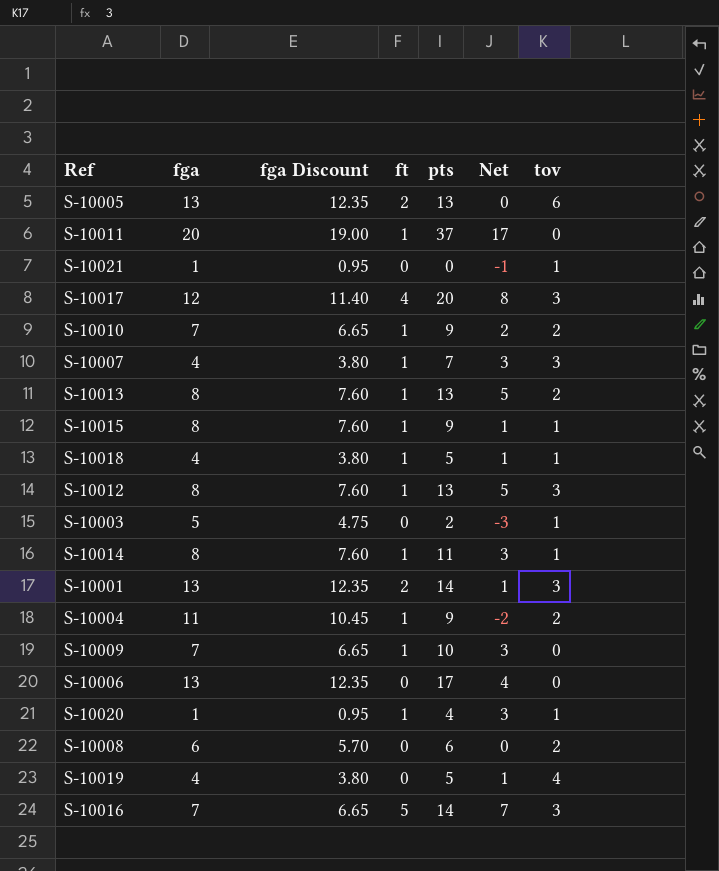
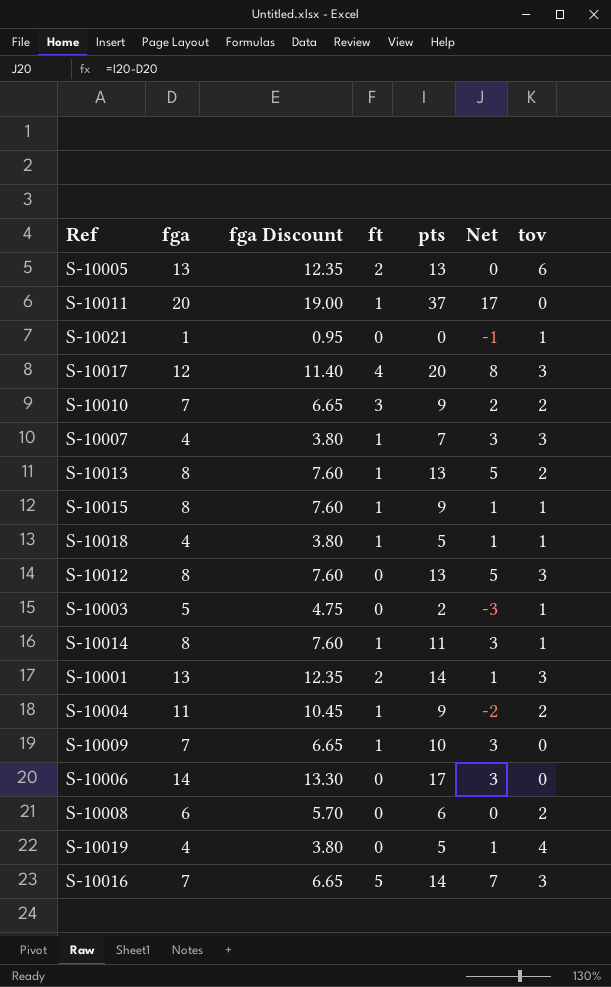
row S-10020: 1 | 0.95 | 1 | 4 | 3 | 1 -> none
S-10010 | ft: 1 -> 3
S-10012 | ft: 1 -> 0
S-10006 | fga: 13 -> 14
S-10006 | fga Discount: 12.35 -> 13.30
S-10006 | Net: 4 -> 3

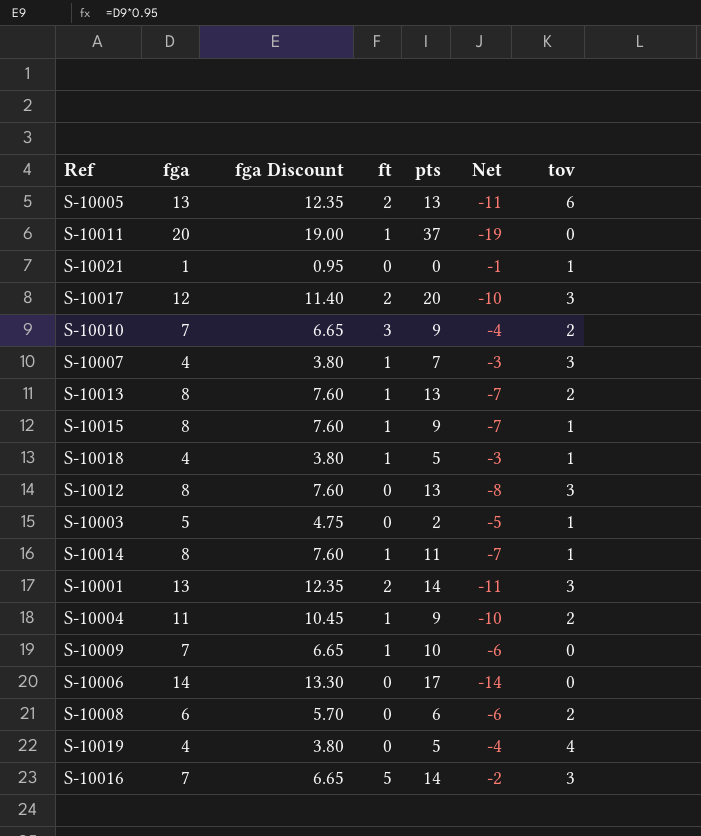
column Net | formula: [pts] - [fga] -> [ft] - [fga]
S-10017 | ft: 4 -> 2

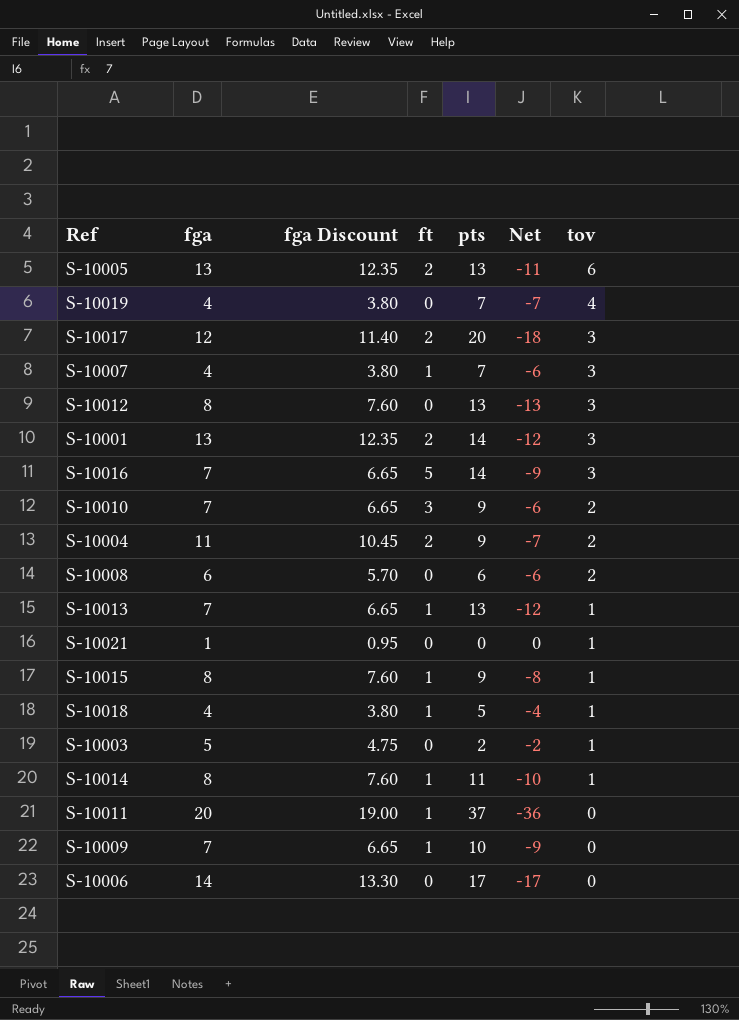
row order: none -> tov descending
column Net | formula: [ft] - [fga] -> [ft] - [pts]
S-10019 | pts: 5 -> 7
S-10004 | ft: 1 -> 2
S-10013 | fga: 8 -> 7
S-10013 | fga Discount: 7.60 -> 6.65
S-10013 | tov: 2 -> 1

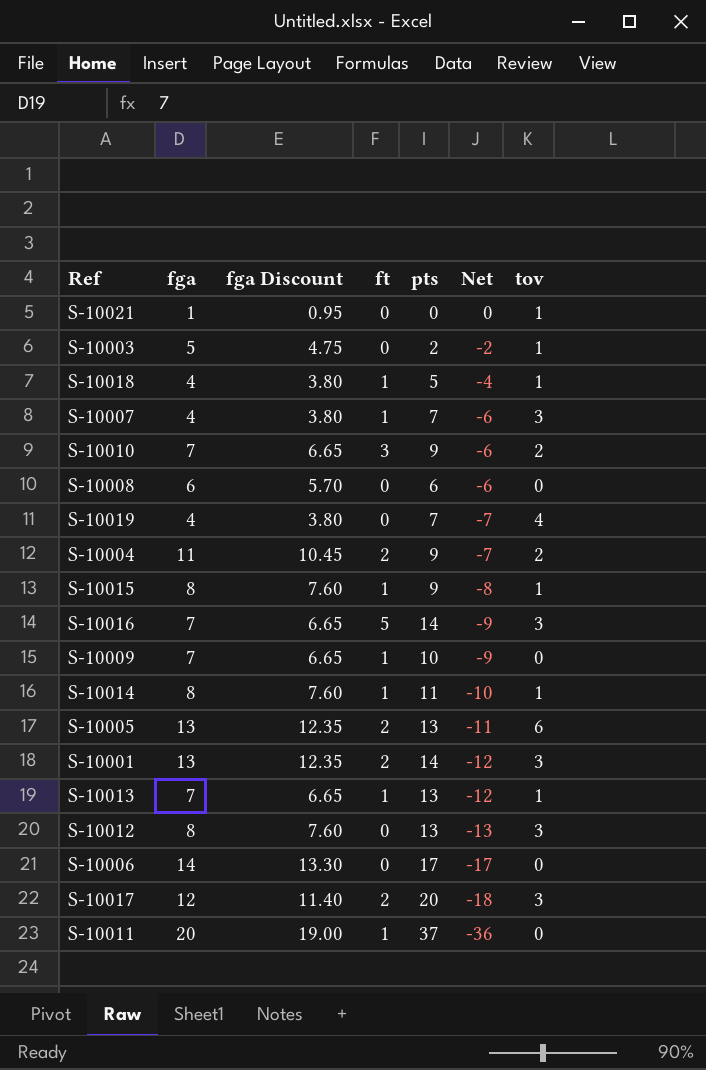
row order: tov descending -> Net descending
S-10008 | tov: 2 -> 0

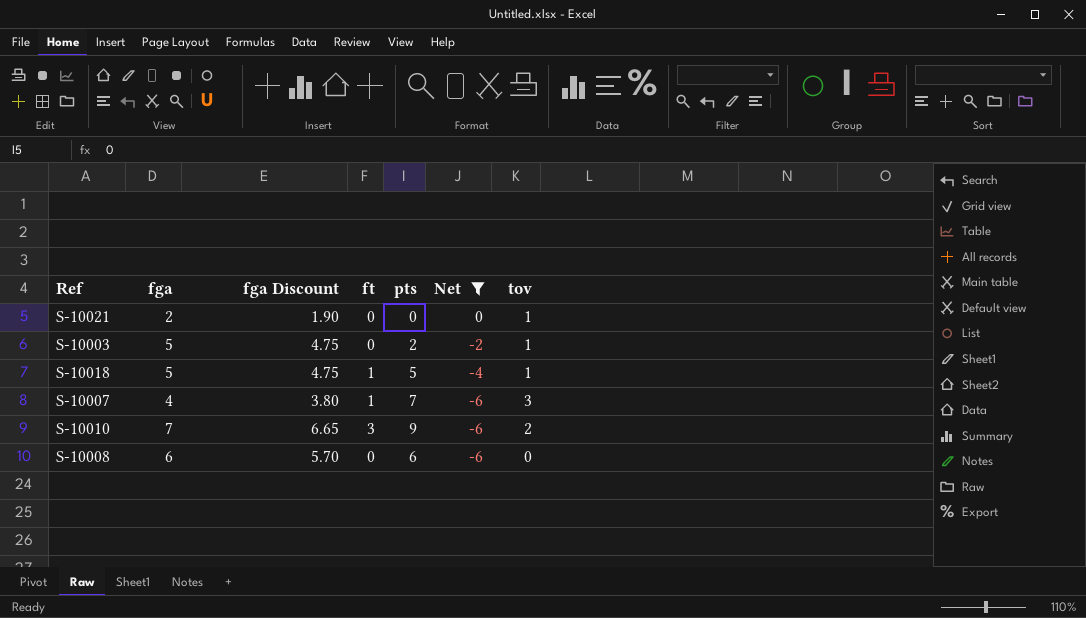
filter: none -> Net >= -6
S-10021 | fga: 1 -> 2
S-10021 | fga Discount: 0.95 -> 1.90
S-10018 | fga: 4 -> 5
S-10018 | fga Discount: 3.80 -> 4.75

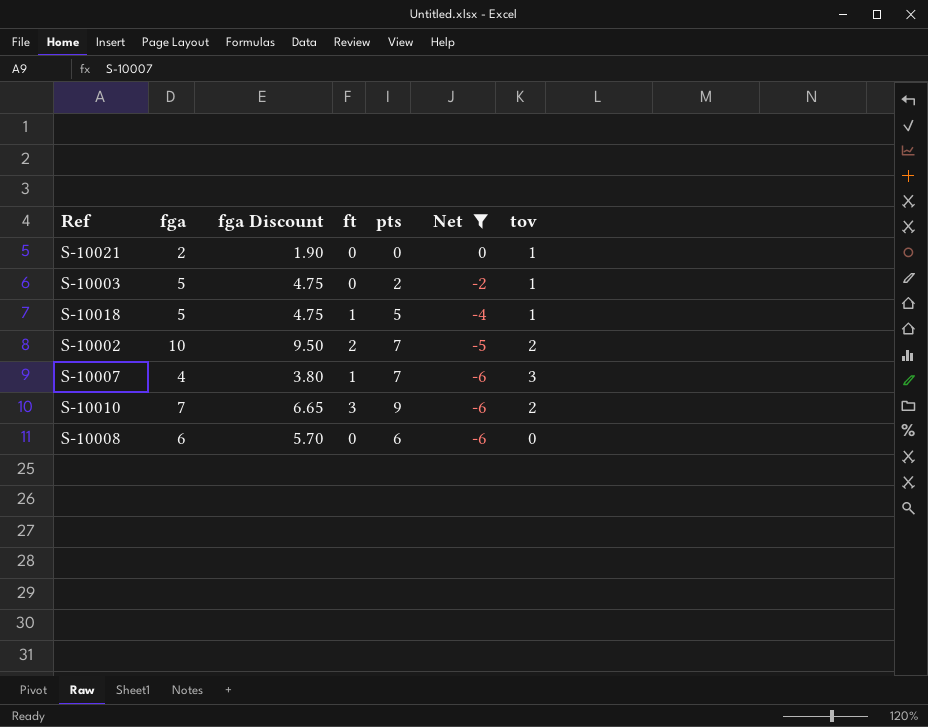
row S-10002: none -> 10 | 9.50 | 2 | 7 | -5 | 2

